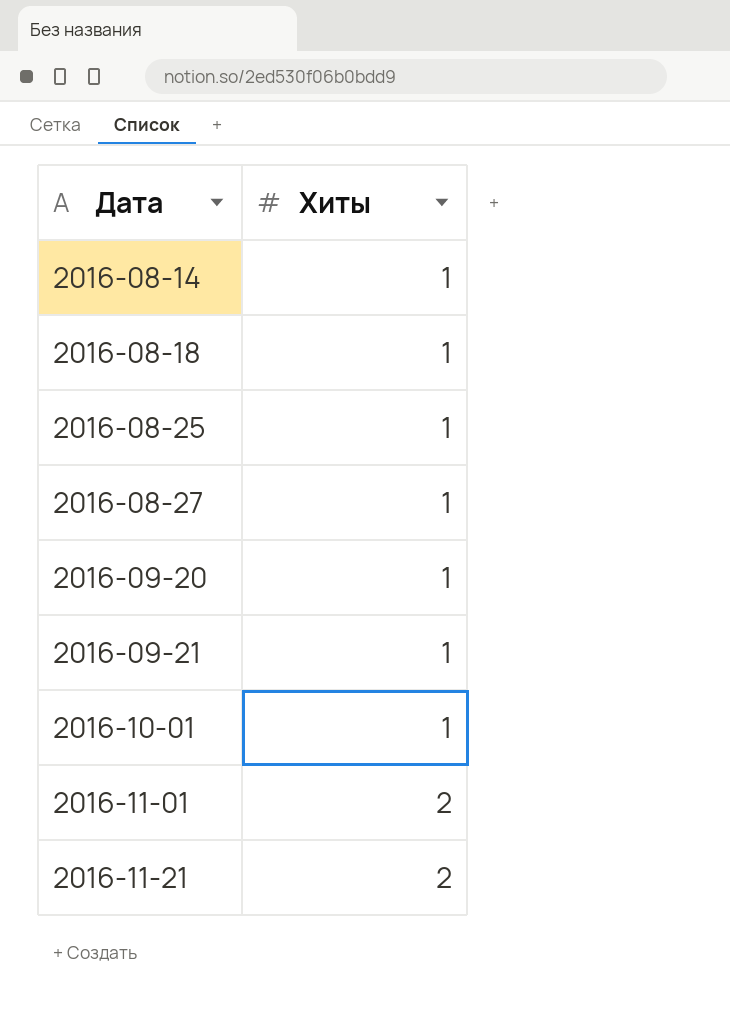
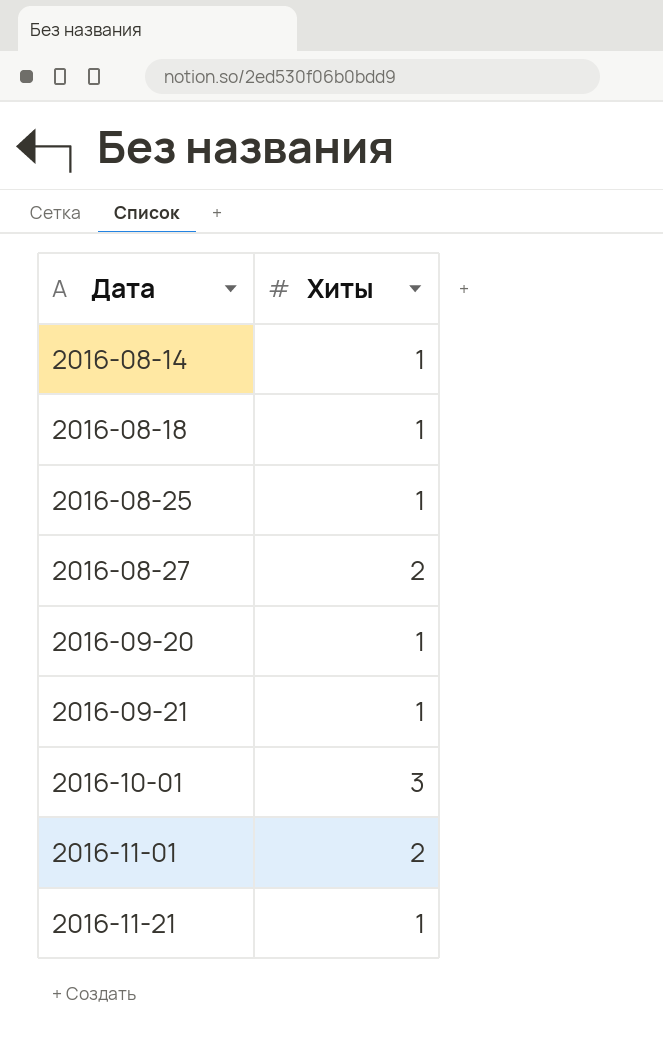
2016-08-27 | Хиты: 1 -> 2
2016-10-01 | Хиты: 1 -> 3
2016-11-21 | Хиты: 2 -> 1

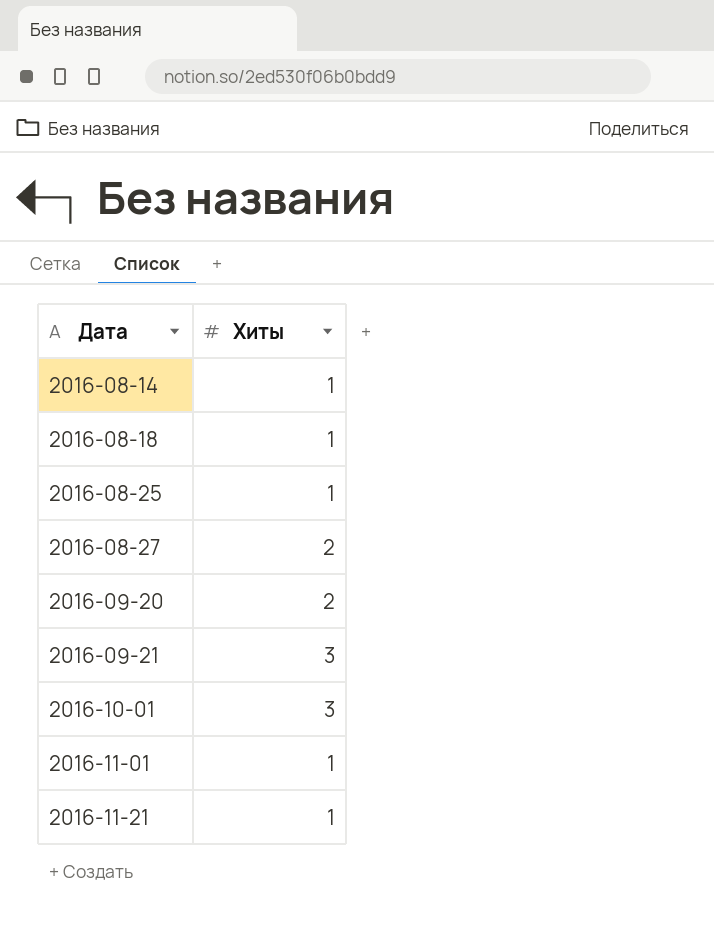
2016-09-20 | Хиты: 1 -> 2
2016-09-21 | Хиты: 1 -> 3
2016-11-01 | Хиты: 2 -> 1

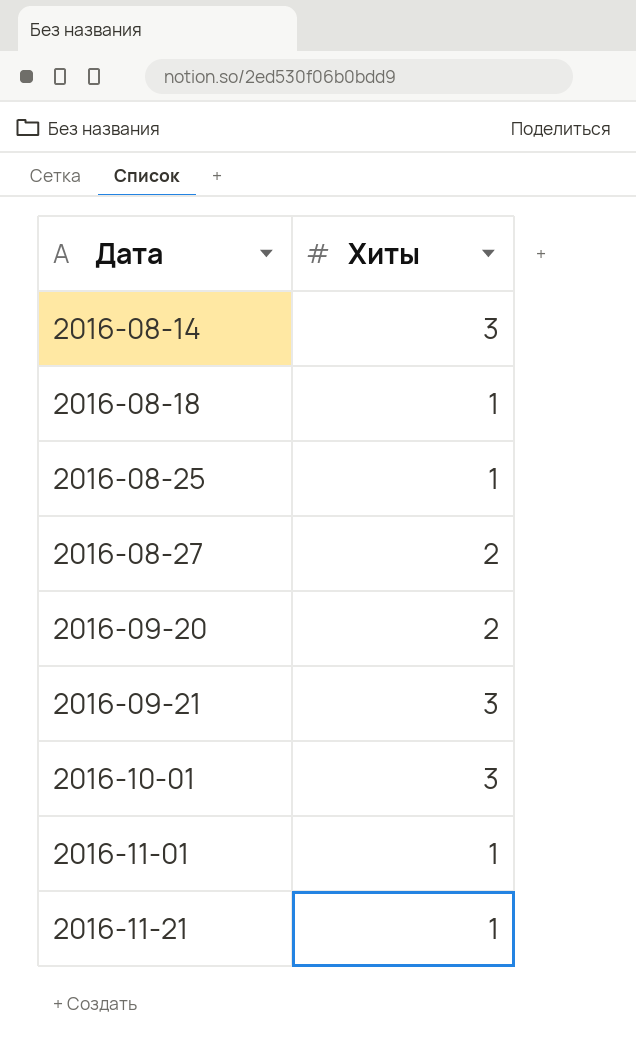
2016-08-14 | Хиты: 1 -> 3

